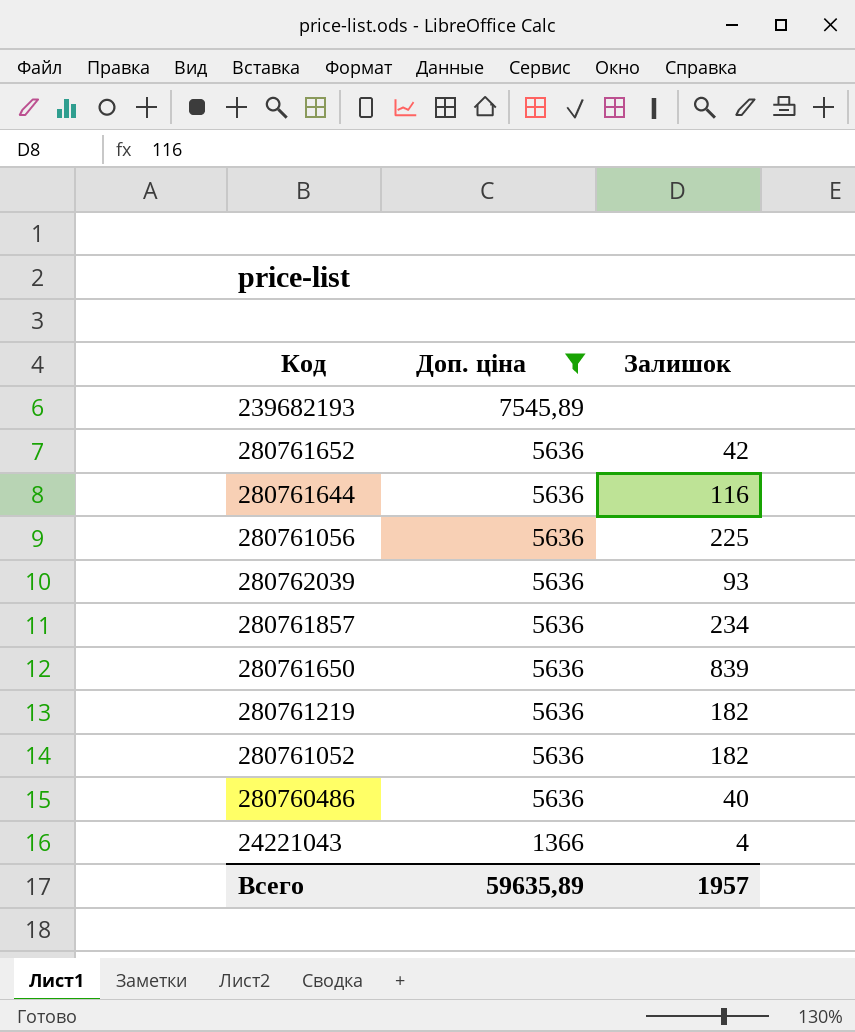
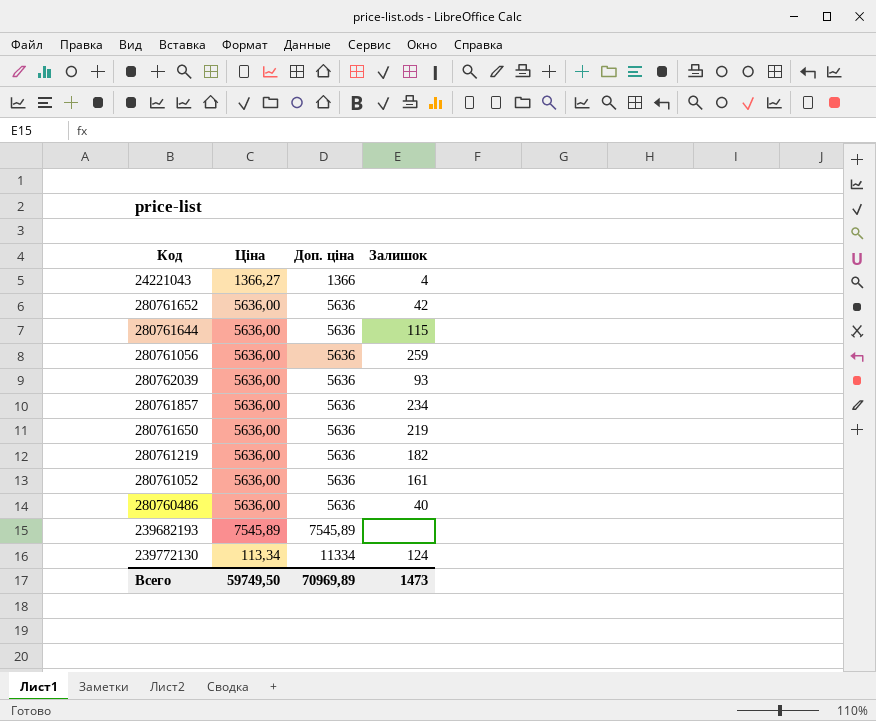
filter: Доп. ціна != 11334 -> none
row order: Доп. ціна descending -> Доп. ціна ascending
column Ціна | position: none -> 2
280761644 | Залишок: 116 -> 115
280761056 | Залишок: 225 -> 259
280761650 | Залишок: 839 -> 219
280761052 | Залишок: 182 -> 161
Всего | Доп. ціна: 59635,89 -> 70969,89
Всего | Залишок: 1957 -> 1473

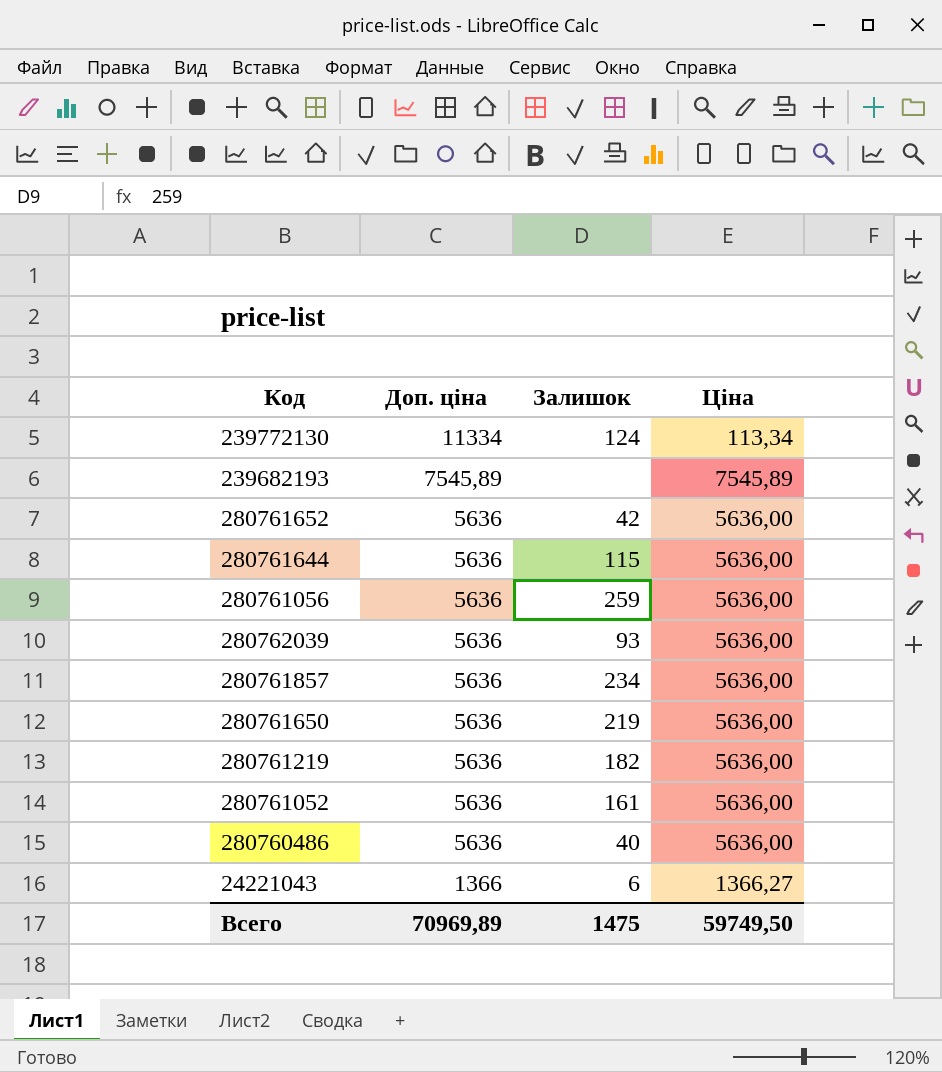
row order: Доп. ціна ascending -> Доп. ціна descending
column Ціна | position: 2 -> 4
24221043 | Залишок: 4 -> 6
Всего | Залишок: 1473 -> 1475

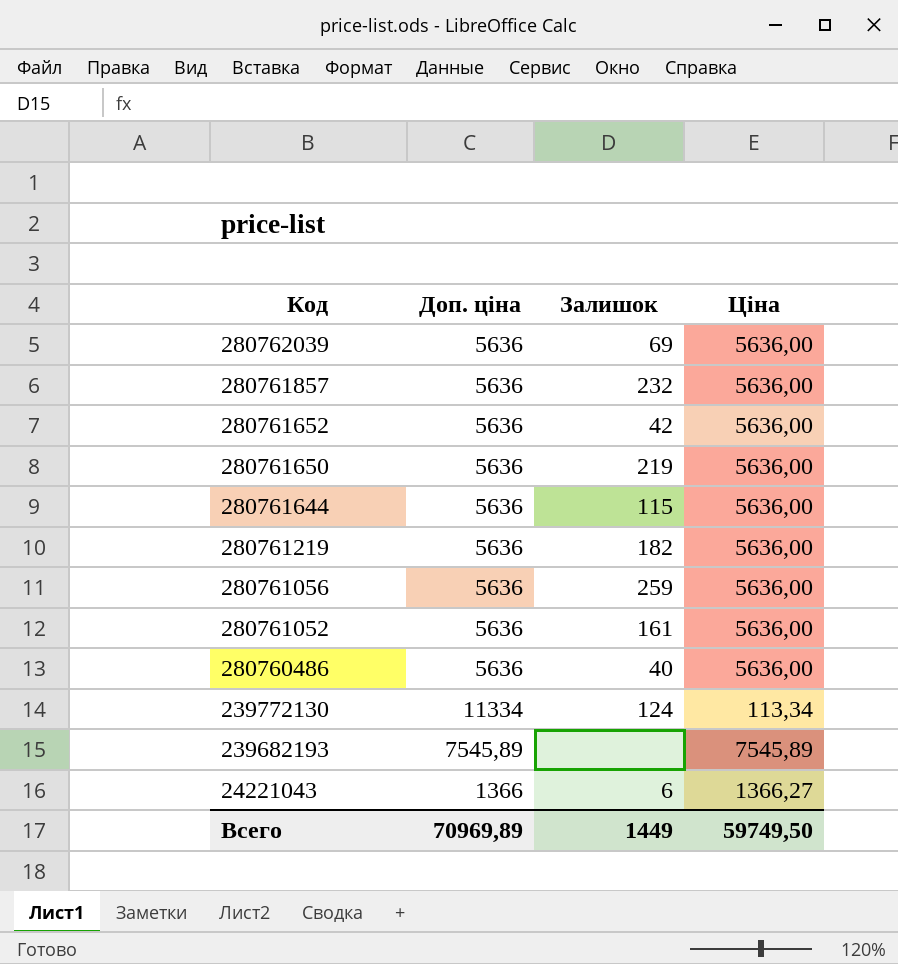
row order: Доп. ціна descending -> Код descending
280762039 | Залишок: 93 -> 69
280761857 | Залишок: 234 -> 232
Всего | Залишок: 1475 -> 1449

